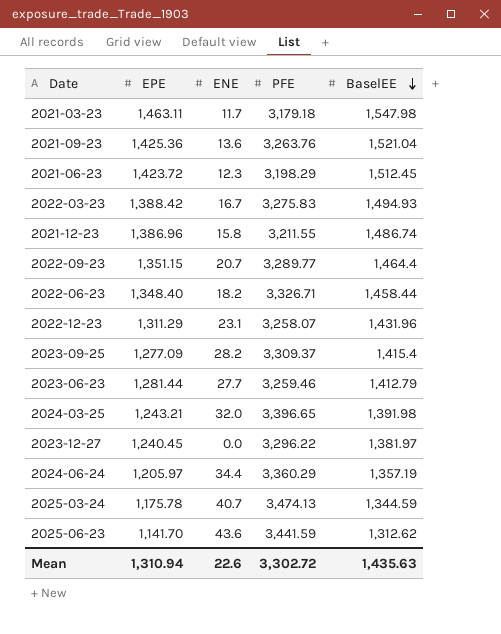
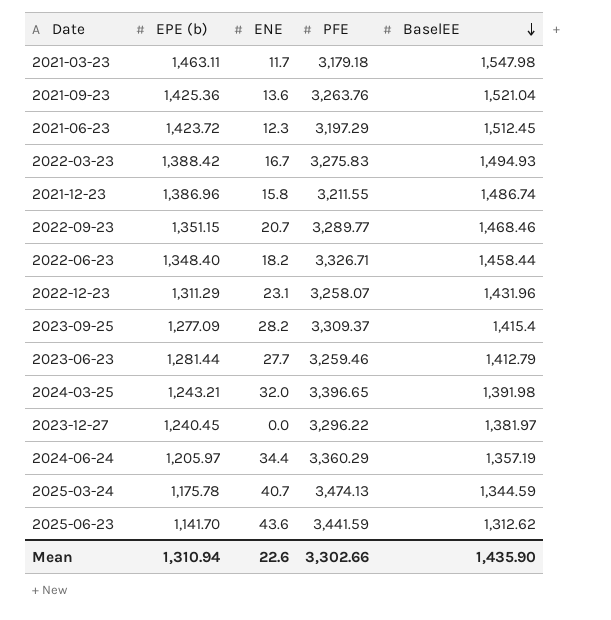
column name: EPE -> EPE (b)
2021-06-23 | PFE: 3,198.29 -> 3,197.29
2022-09-23 | BaselEE: 1,464.4 -> 1,468.46
Mean | PFE: 3,302.72 -> 3,302.66
Mean | BaselEE: 1,435.63 -> 1,435.90

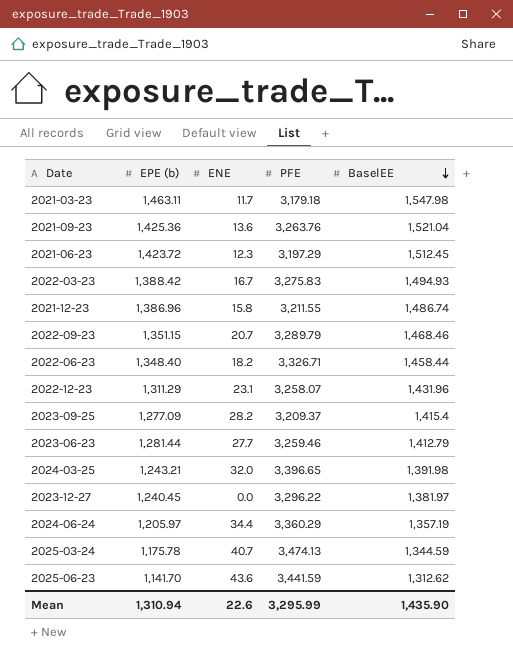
2022-09-23 | PFE: 3,289.77 -> 3,289.79
2023-09-25 | PFE: 3,309.37 -> 3,209.37
Mean | PFE: 3,302.66 -> 3,295.99

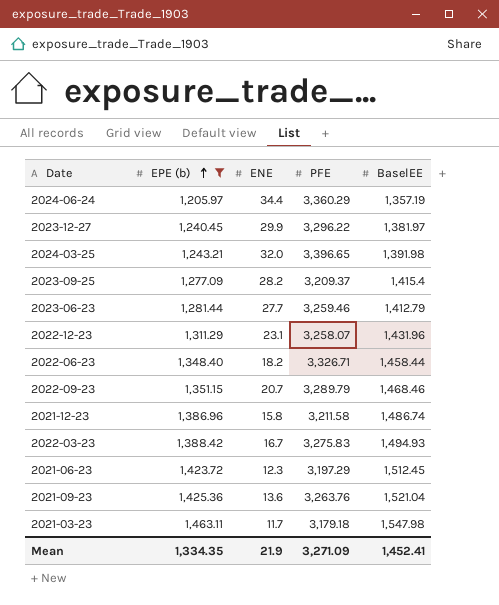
filter: none -> EPE (b) >= 1,205.97
row order: BaselEE descending -> EPE (b) ascending
2023-12-27 | ENE: 0.0 -> 29.9
2021-12-23 | PFE: 3,211.55 -> 3,211.58
Mean | EPE (b): 1,310.94 -> 1,334.35
Mean | ENE: 22.6 -> 21.9
Mean | PFE: 3,295.99 -> 3,271.09
Mean | BaselEE: 1,435.90 -> 1,452.41

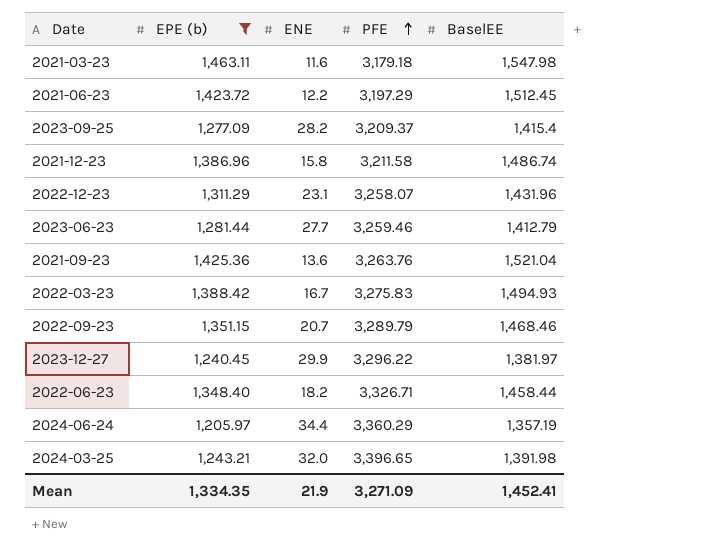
row order: EPE (b) ascending -> PFE ascending
2021-03-23 | ENE: 11.7 -> 11.6
2021-06-23 | ENE: 12.3 -> 12.2

